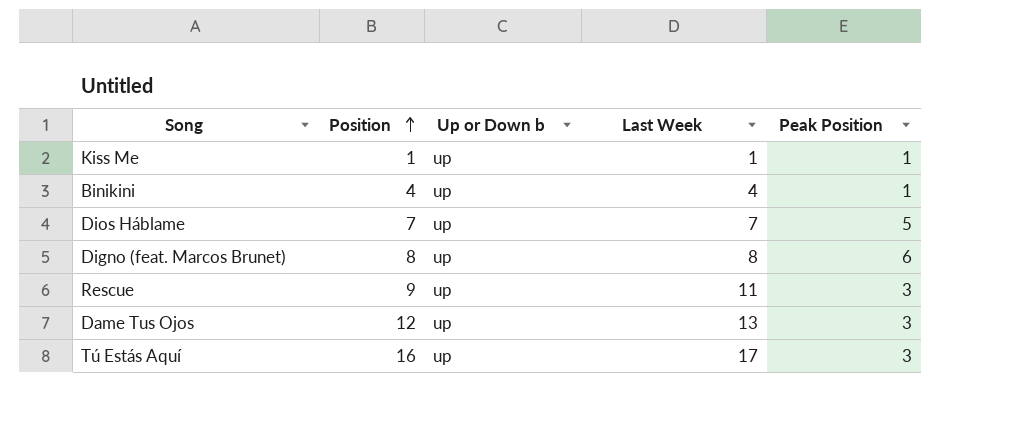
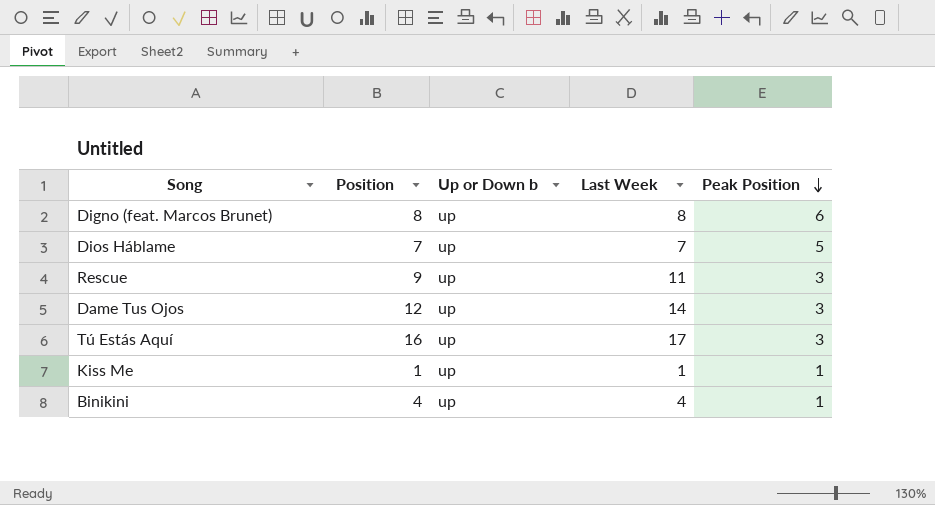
row order: Position ascending -> Peak Position descending
Dame Tus Ojos | Last Week: 13 -> 14

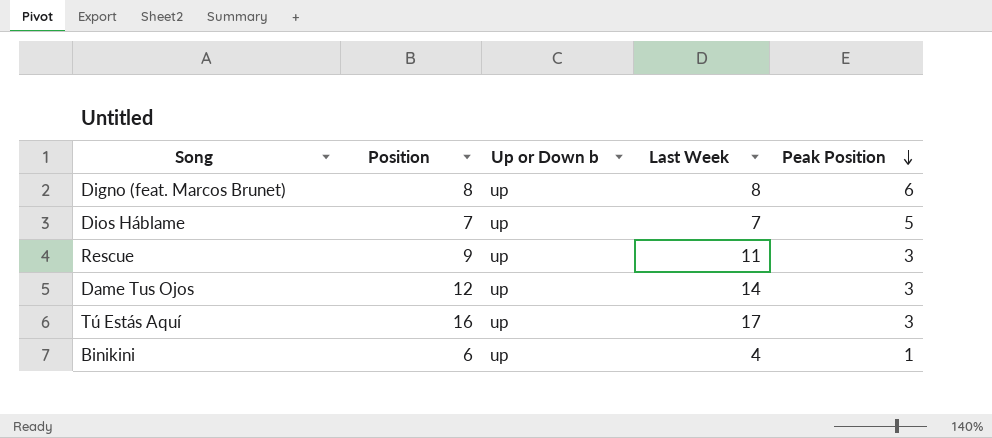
row Kiss Me: 1 | up | 1 | 1 -> none
Binikini | Position: 4 -> 6

